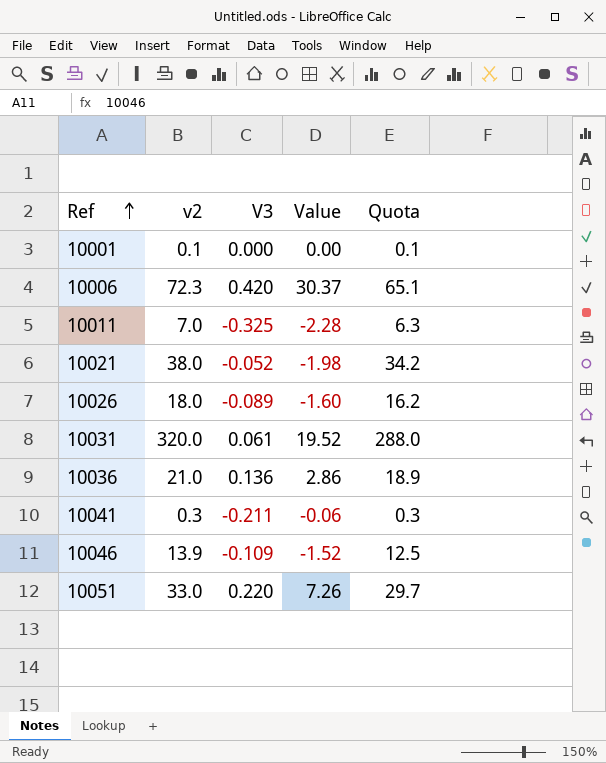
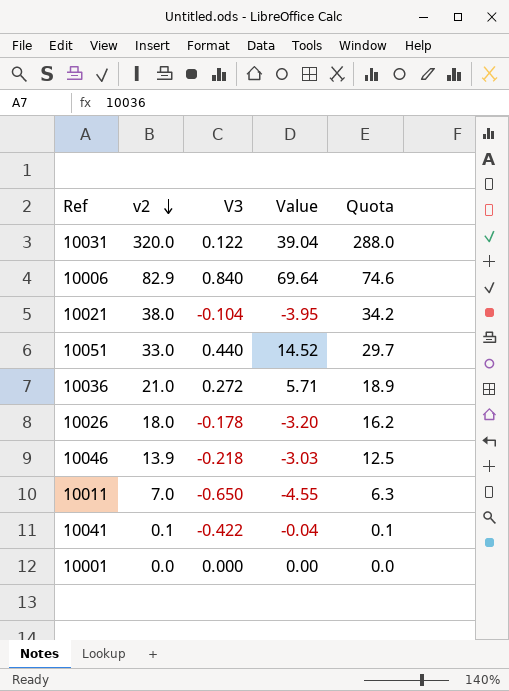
row order: Ref ascending -> v2 descending
10031 | V3: 0.061 -> 0.122
10031 | Value: 19.52 -> 39.04
10006 | v2: 72.3 -> 82.9
10006 | V3: 0.420 -> 0.840
10006 | Value: 30.37 -> 69.64
10006 | Quota: 65.1 -> 74.6
10021 | V3: -0.052 -> -0.104
10021 | Value: -1.98 -> -3.95
10051 | V3: 0.220 -> 0.440
10051 | Value: 7.26 -> 14.52
10036 | V3: 0.136 -> 0.272
10036 | Value: 2.86 -> 5.71
10026 | V3: -0.089 -> -0.178
10026 | Value: -1.60 -> -3.20
10046 | V3: -0.109 -> -0.218
10046 | Value: -1.52 -> -3.03
10011 | V3: -0.325 -> -0.650
10011 | Value: -2.28 -> -4.55
10041 | v2: 0.3 -> 0.1
10041 | V3: -0.211 -> -0.422
10041 | Value: -0.06 -> -0.04
10041 | Quota: 0.3 -> 0.1
10001 | v2: 0.1 -> 0.0
10001 | Quota: 0.1 -> 0.0

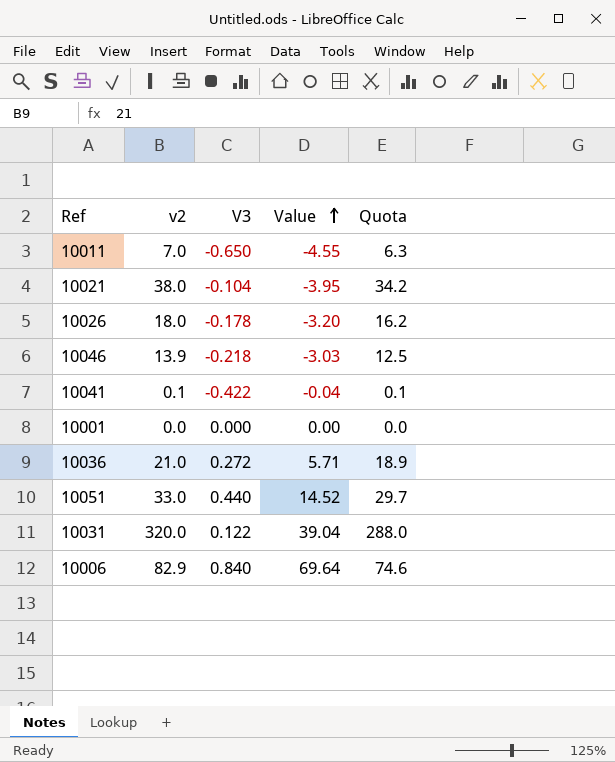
row order: v2 descending -> Value ascending

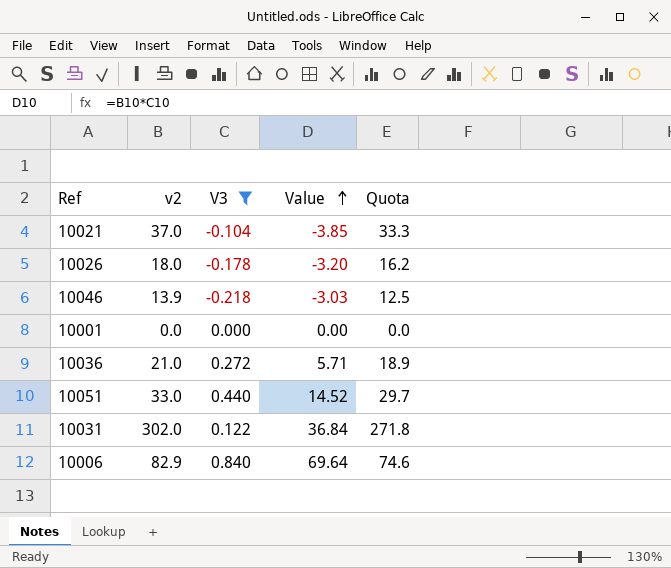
filter: none -> V3 >= -0.218
10021 | v2: 38.0 -> 37.0
10021 | Value: -3.95 -> -3.85
10021 | Quota: 34.2 -> 33.3
10031 | v2: 320.0 -> 302.0
10031 | Value: 39.04 -> 36.84
10031 | Quota: 288.0 -> 271.8

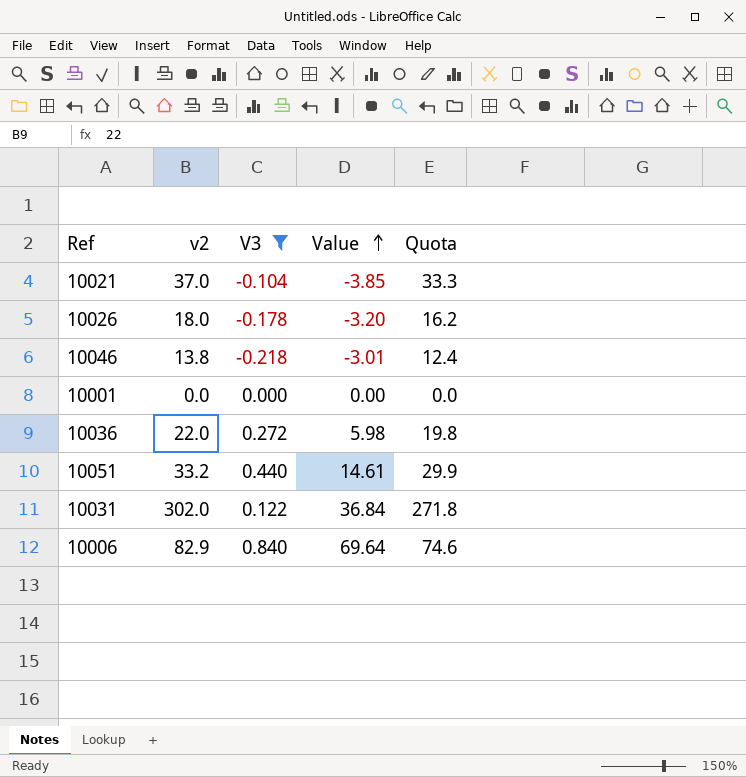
10046 | v2: 13.9 -> 13.8
10046 | Value: -3.03 -> -3.01
10046 | Quota: 12.5 -> 12.4
10036 | v2: 21.0 -> 22.0
10036 | Value: 5.71 -> 5.98
10036 | Quota: 18.9 -> 19.8
10051 | v2: 33.0 -> 33.2
10051 | Value: 14.52 -> 14.61
10051 | Quota: 29.7 -> 29.9

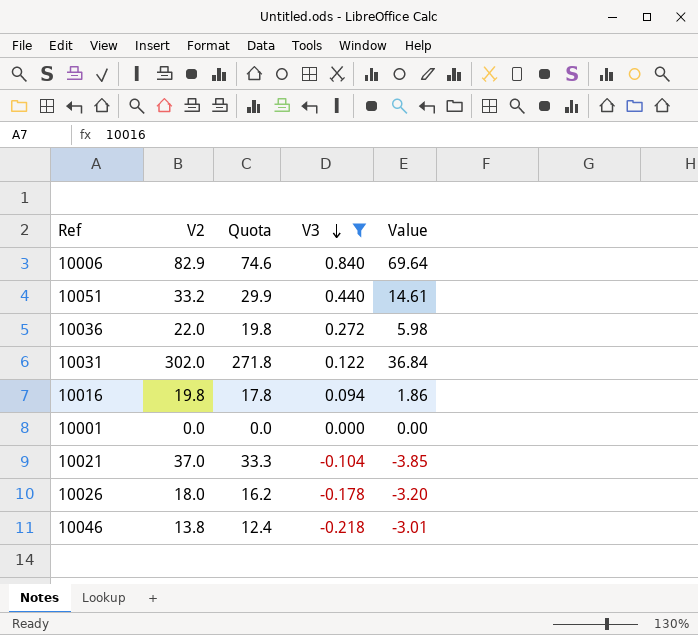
row order: Value ascending -> V3 descending
column name: v2 -> V2
column Quota | position: 5 -> 3
row 10016: none -> 19.8 | 17.8 | 0.094 | 1.86

